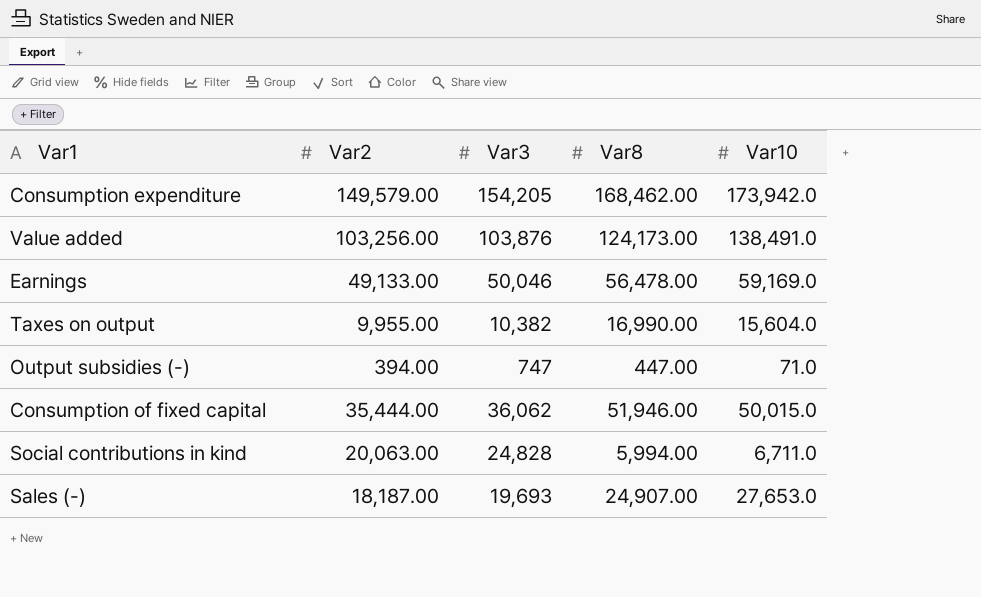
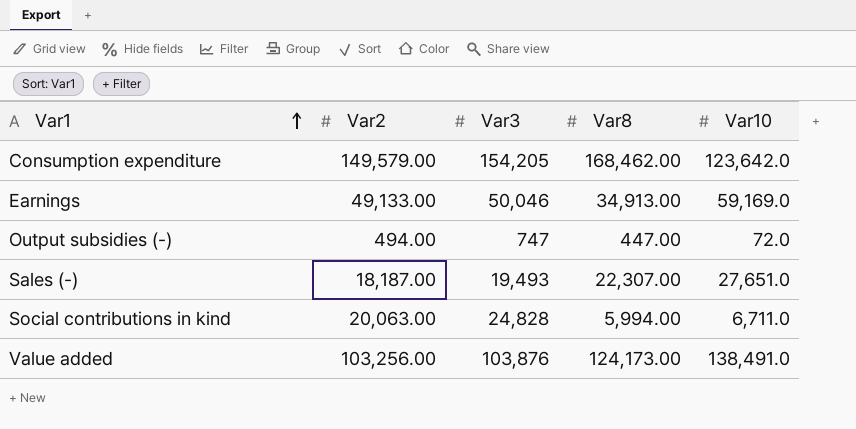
row order: none -> Var1 ascending
row Taxes on output: 9,955.00 | 10,382 | 16,990.00 | 15,604.0 -> none
row Consumption of fixed capital: 35,444.00 | 36,062 | 51,946.00 | 50,015.0 -> none
Consumption expenditure | Var10: 173,942.0 -> 123,642.0
Earnings | Var8: 56,478.00 -> 34,913.00
Output subsidies (-) | Var2: 394.00 -> 494.00
Output subsidies (-) | Var10: 71.0 -> 72.0
Sales (-) | Var3: 19,693 -> 19,493
Sales (-) | Var8: 24,907.00 -> 22,307.00
Sales (-) | Var10: 27,653.0 -> 27,651.0

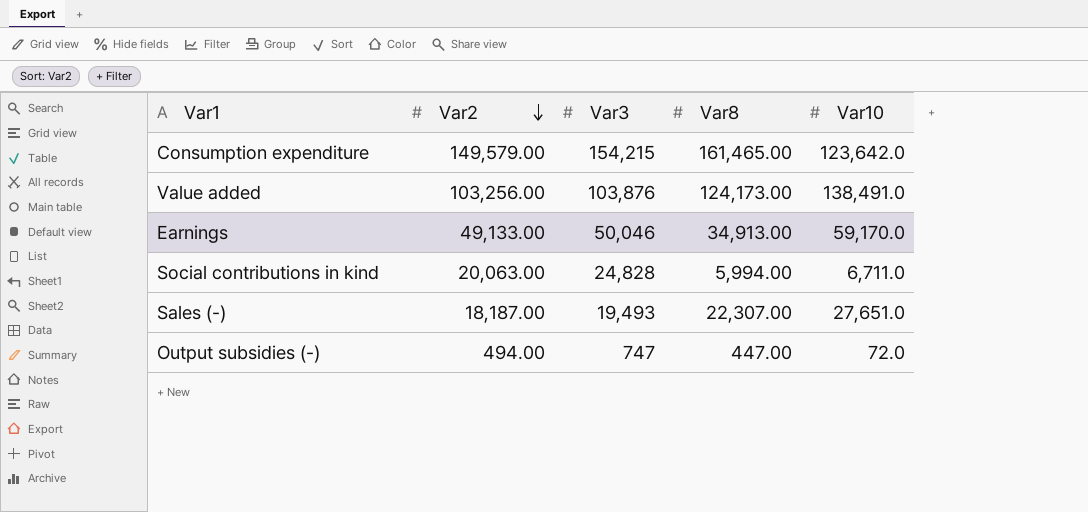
row order: Var1 ascending -> Var2 descending
Consumption expenditure | Var3: 154,205 -> 154,215
Consumption expenditure | Var8: 168,462.00 -> 161,465.00
Earnings | Var10: 59,169.0 -> 59,170.0

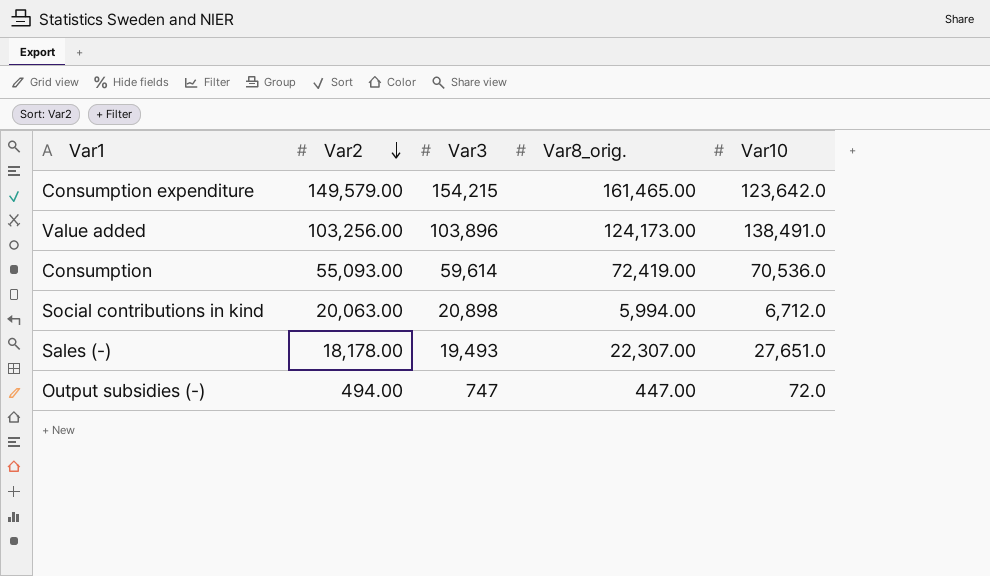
column name: Var8 -> Var8_orig.
row Earnings: 49,133.00 | 50,046 | 34,913.00 | 59,170.0 -> none
Value added | Var3: 103,876 -> 103,896
row Consumption: none -> 55,093.00 | 59,614 | 72,419.00 | 70,536.0
Social contributions in kind | Var3: 24,828 -> 20,898
Social contributions in kind | Var10: 6,711.0 -> 6,712.0
Sales (-) | Var2: 18,187.00 -> 18,178.00

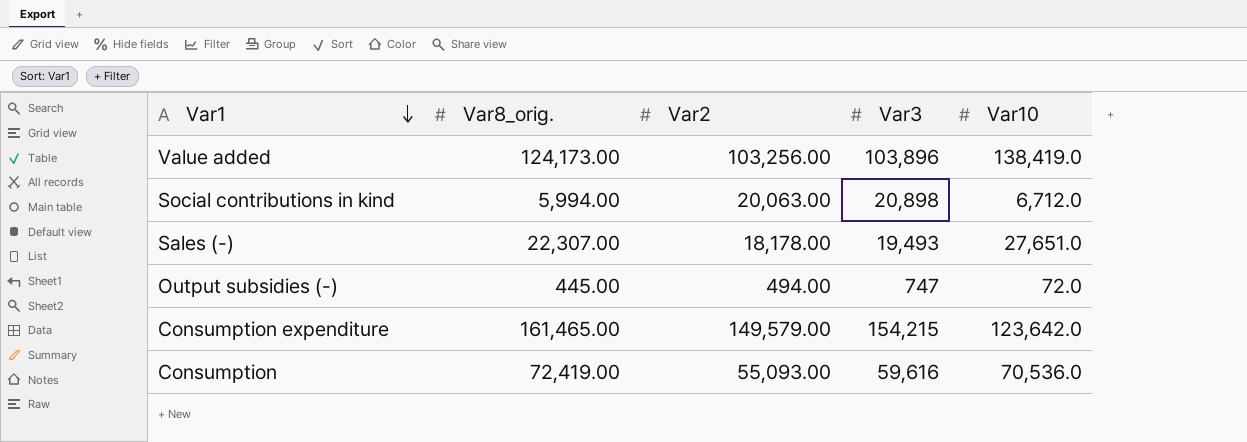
row order: Var2 descending -> Var1 descending
column Var8_orig. | position: 4 -> 2
Value added | Var10: 138,491.0 -> 138,419.0
Output subsidies (-) | Var8_orig.: 447.00 -> 445.00
Consumption | Var3: 59,614 -> 59,616

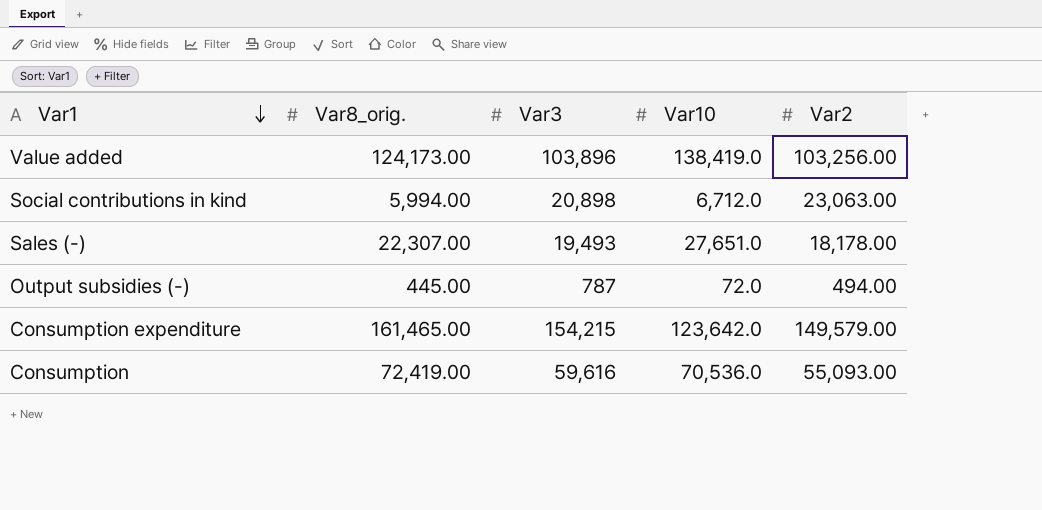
column Var2 | position: 3 -> 5
Social contributions in kind | Var2: 20,063.00 -> 23,063.00
Output subsidies (-) | Var3: 747 -> 787

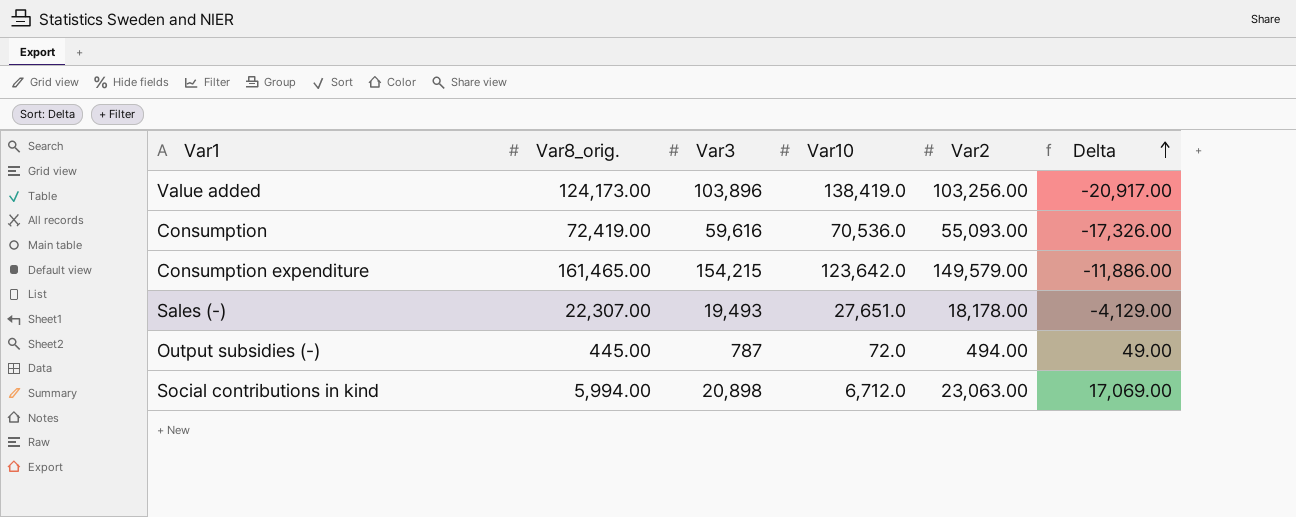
row order: Var1 descending -> Delta ascending
column Delta | formula: none -> [Var2] - [Var8_orig.]

